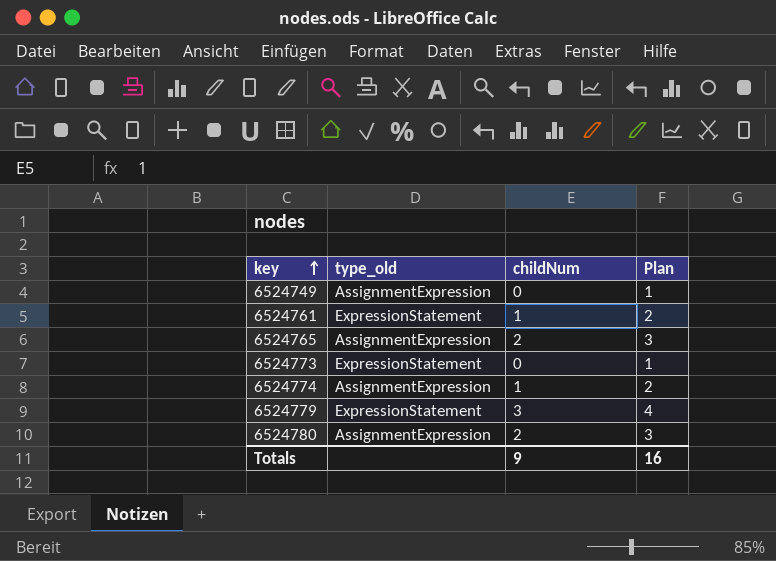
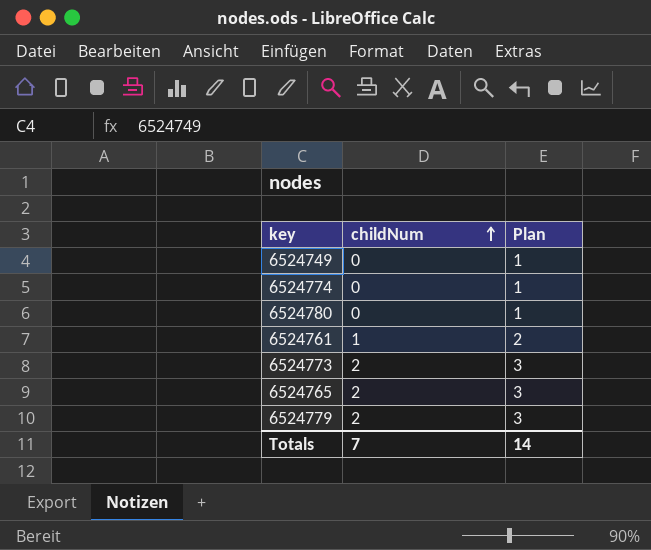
row order: key ascending -> childNum ascending
column type_old | position: 2 -> none
6524774 | childNum: 1 -> 0
6524774 | Plan: 2 -> 1
6524780 | childNum: 2 -> 0
6524780 | Plan: 3 -> 1
6524773 | childNum: 0 -> 2
6524773 | Plan: 1 -> 3
6524779 | childNum: 3 -> 2
6524779 | Plan: 4 -> 3
Totals | childNum: 9 -> 7
Totals | Plan: 16 -> 14

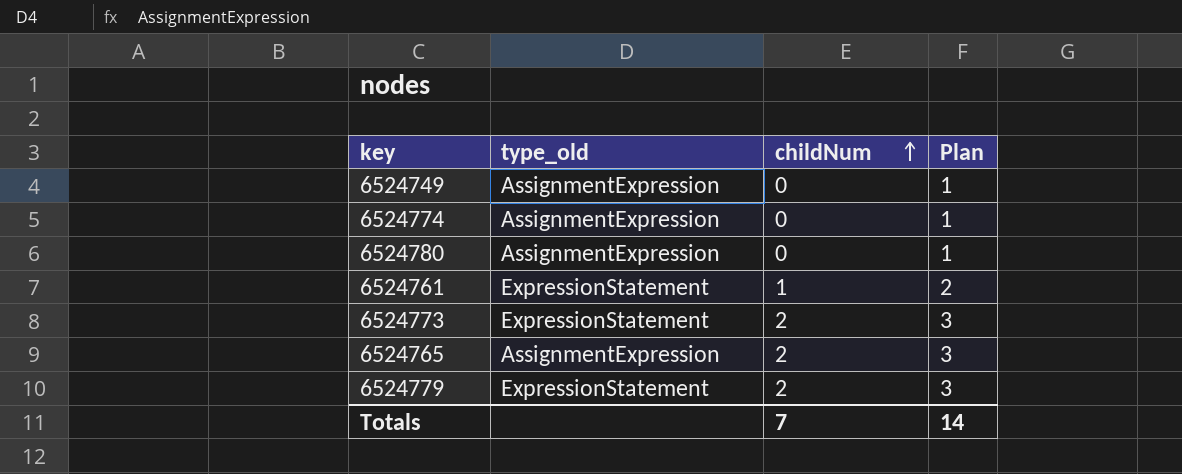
column type_old | position: none -> 2

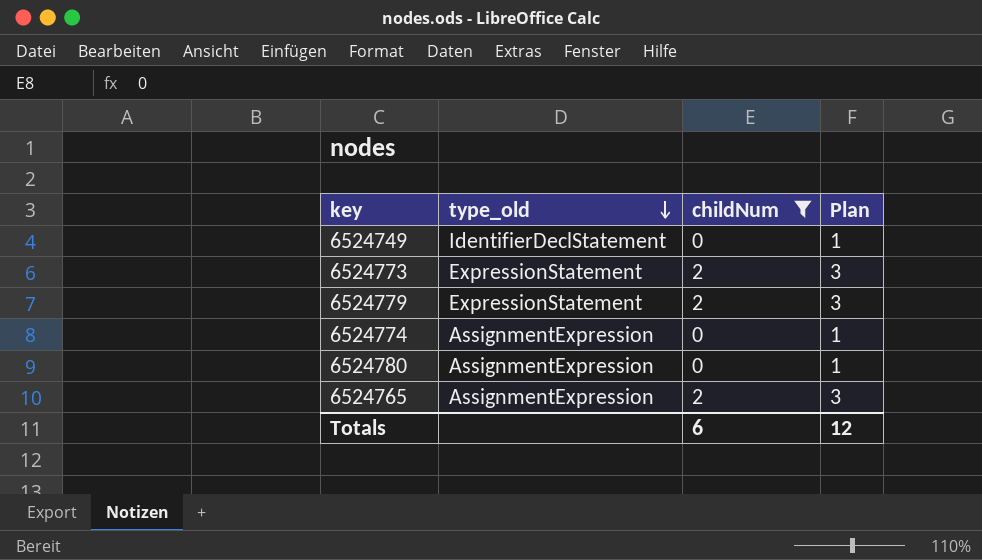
filter: none -> childNum != 1
row order: childNum ascending -> type_old descending
6524749 | type_old: AssignmentExpression -> IdentifierDeclStatement
Totals | childNum: 7 -> 6
Totals | Plan: 14 -> 12

